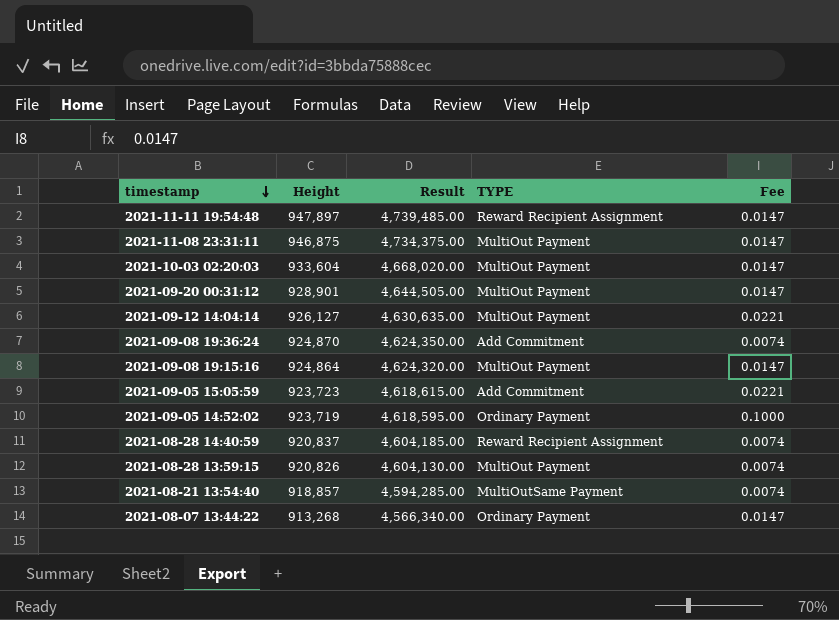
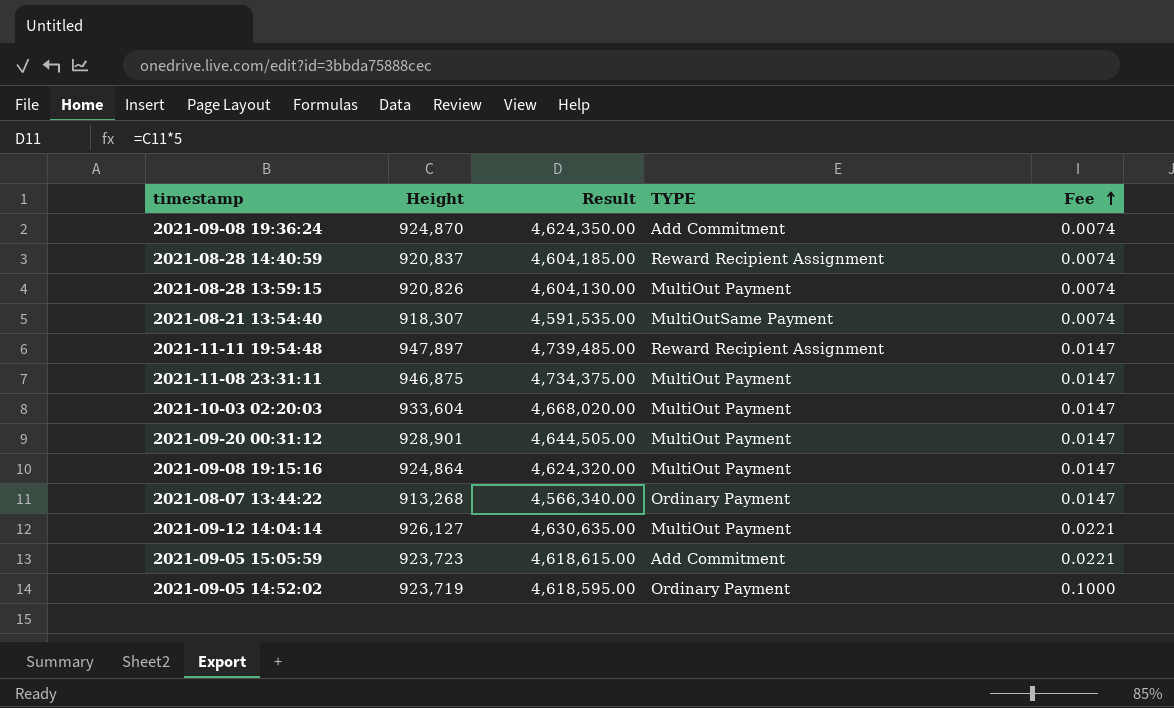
row order: timestamp descending -> Fee ascending
2021-08-21 13:54:40 | Height: 918,857 -> 918,307
2021-08-21 13:54:40 | Result: 4,594,285.00 -> 4,591,535.00

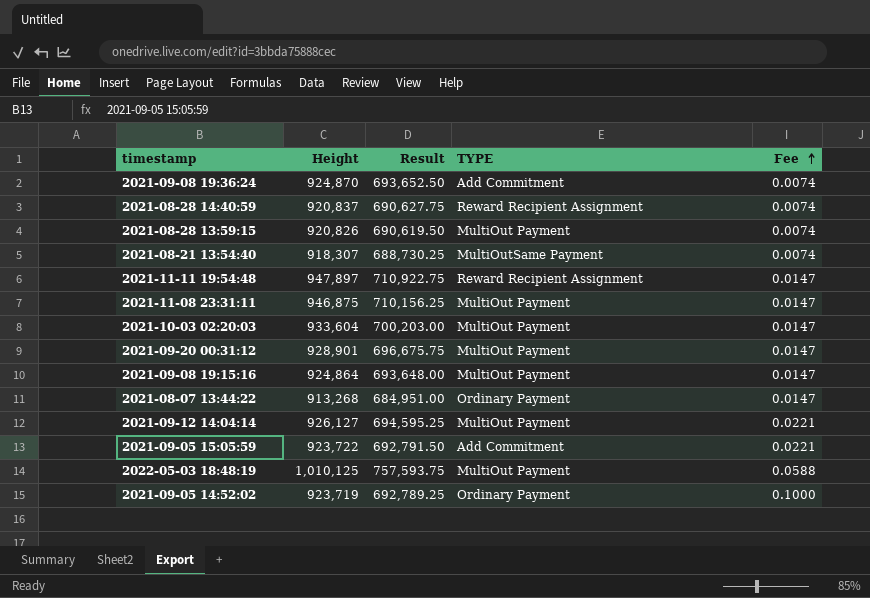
column Result | formula: [Height] * 5 -> [Height] * 0.75
2021-09-05 15:05:59 | Height: 923,723 -> 923,722
row 2022-05-03 18:48:19: none -> 1,010,125 | 757,593.75 | MultiOut Payment | 0.0588

